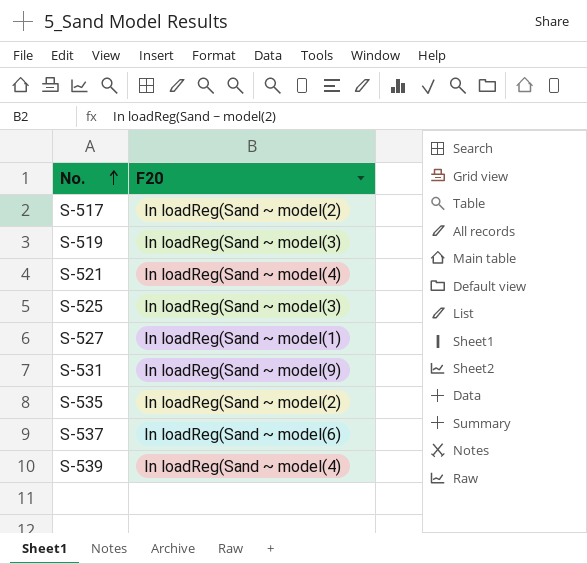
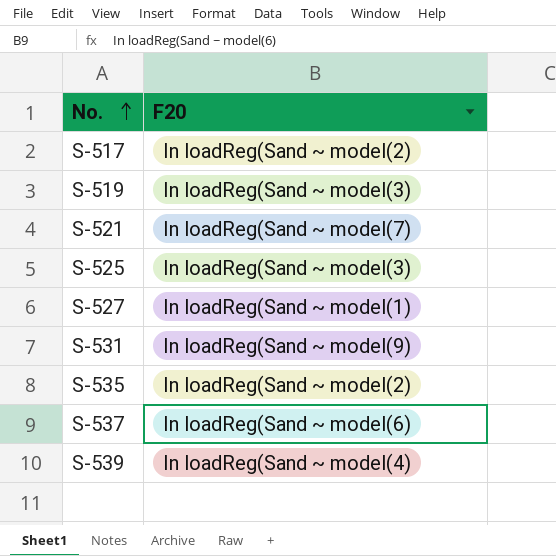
S-521 | F20: In loadReg(Sand ~ model(4) -> In loadReg(Sand ~ model(7)

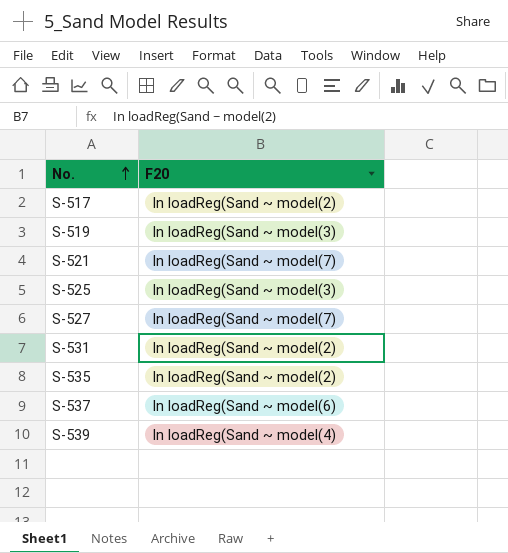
S-527 | F20: In loadReg(Sand ~ model(1) -> In loadReg(Sand ~ model(7)
S-531 | F20: In loadReg(Sand ~ model(9) -> In loadReg(Sand ~ model(2)

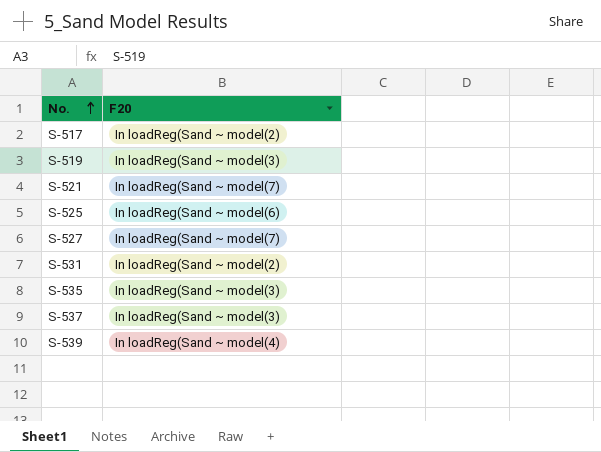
S-525 | F20: In loadReg(Sand ~ model(3) -> In loadReg(Sand ~ model(6)
S-535 | F20: In loadReg(Sand ~ model(2) -> In loadReg(Sand ~ model(3)
S-537 | F20: In loadReg(Sand ~ model(6) -> In loadReg(Sand ~ model(3)

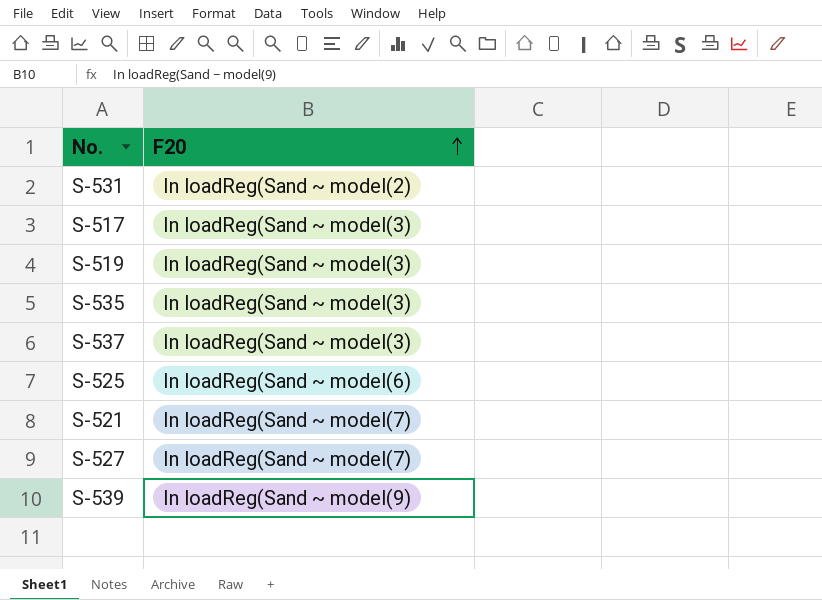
row order: No. ascending -> F20 ascending
S-517 | F20: In loadReg(Sand ~ model(2) -> In loadReg(Sand ~ model(3)
S-539 | F20: In loadReg(Sand ~ model(4) -> In loadReg(Sand ~ model(9)

